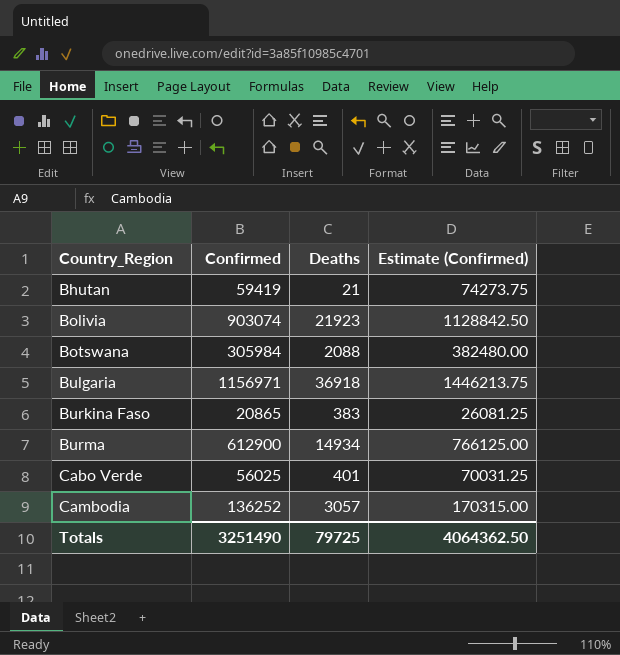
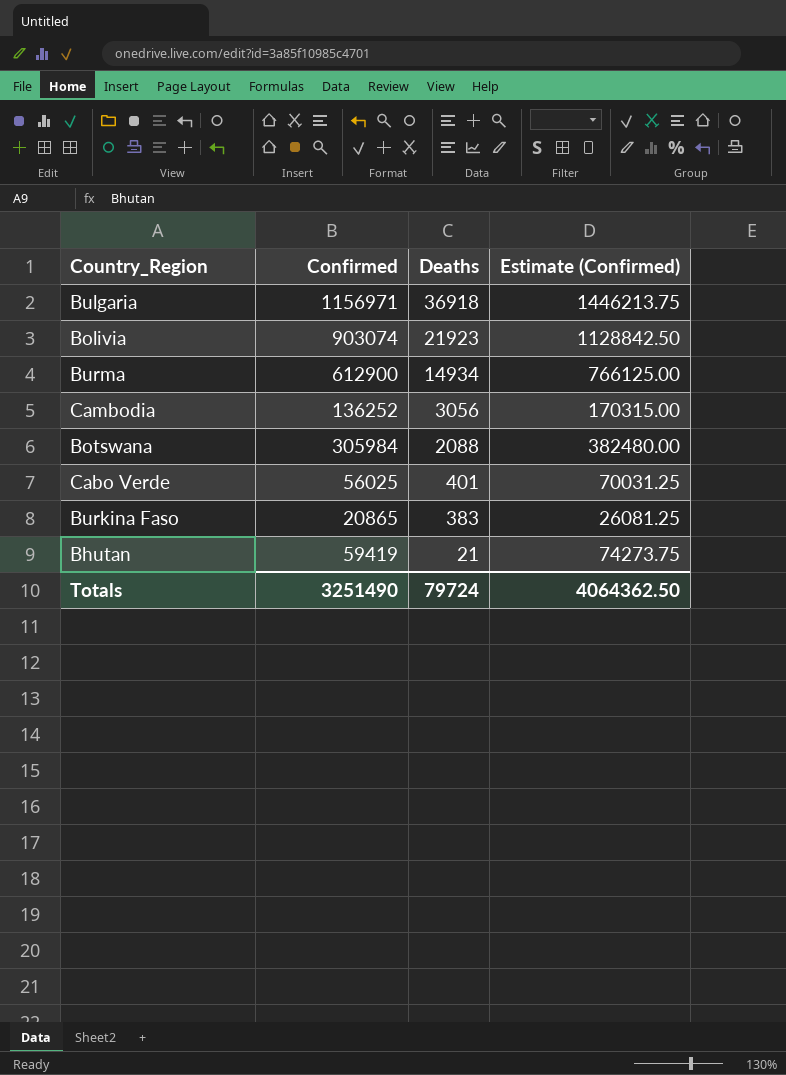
row order: Country_Region ascending -> Deaths descending
Cambodia | Deaths: 3057 -> 3056
Totals | Deaths: 79725 -> 79724

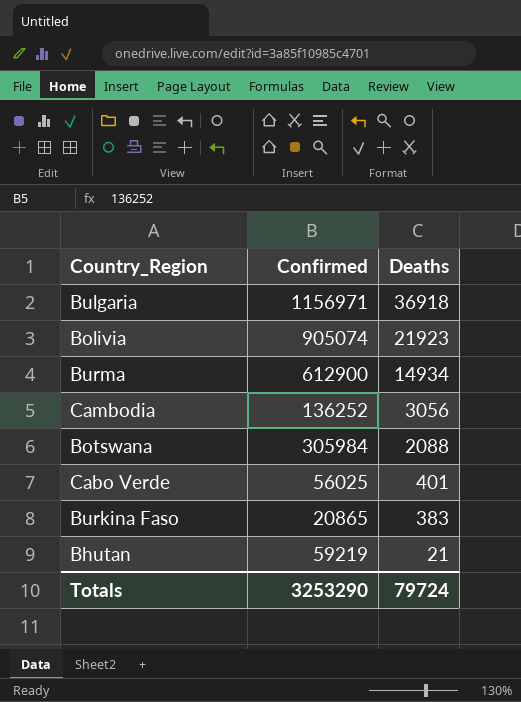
column Estimate (Confirmed) | formula: [Confirmed] * 1.25 -> none
Bolivia | Confirmed: 903074 -> 905074
Bhutan | Confirmed: 59419 -> 59219
Totals | Confirmed: 3251490 -> 3253290

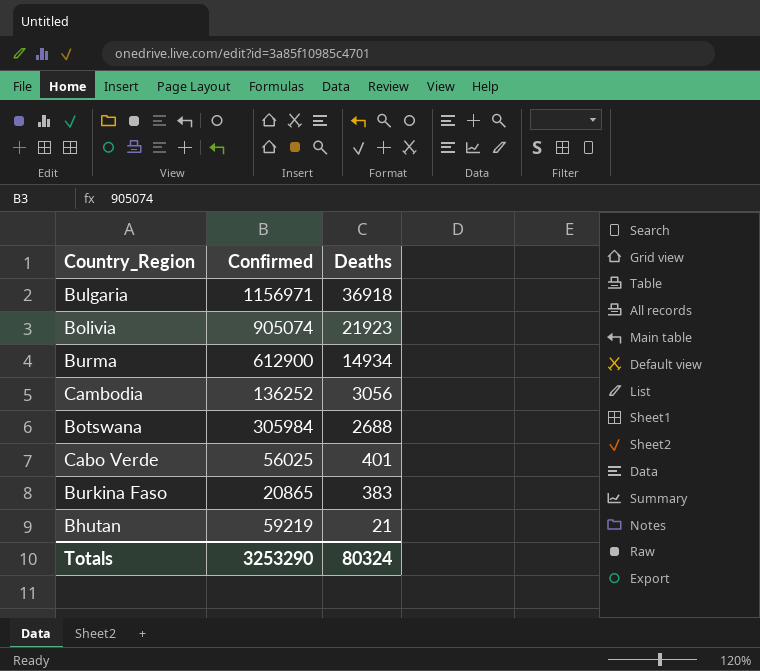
Botswana | Deaths: 2088 -> 2688
Totals | Deaths: 79724 -> 80324

